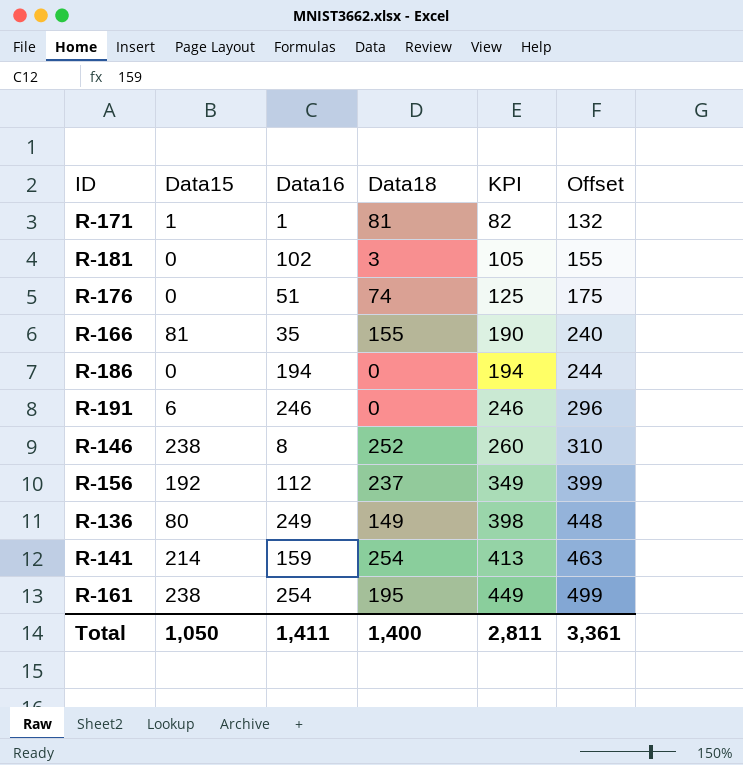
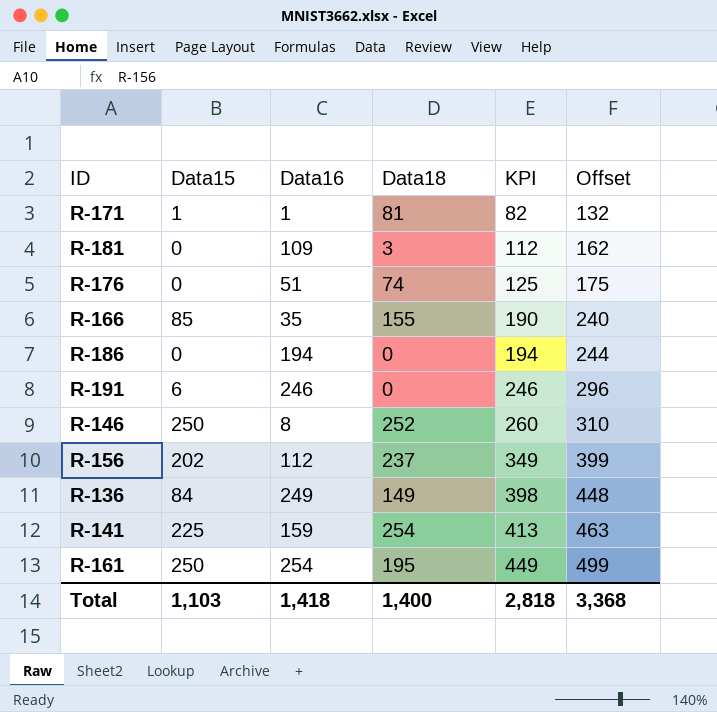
R-181 | Data16: 102 -> 109
R-181 | KPI: 105 -> 112
R-181 | Offset: 155 -> 162
R-166 | Data15: 81 -> 85
R-146 | Data15: 238 -> 250
R-156 | Data15: 192 -> 202
R-136 | Data15: 80 -> 84
R-141 | Data15: 214 -> 225
R-161 | Data15: 238 -> 250
Total | Data15: 1,050 -> 1,103
Total | Data16: 1,411 -> 1,418
Total | KPI: 2,811 -> 2,818
Total | Offset: 3,361 -> 3,368

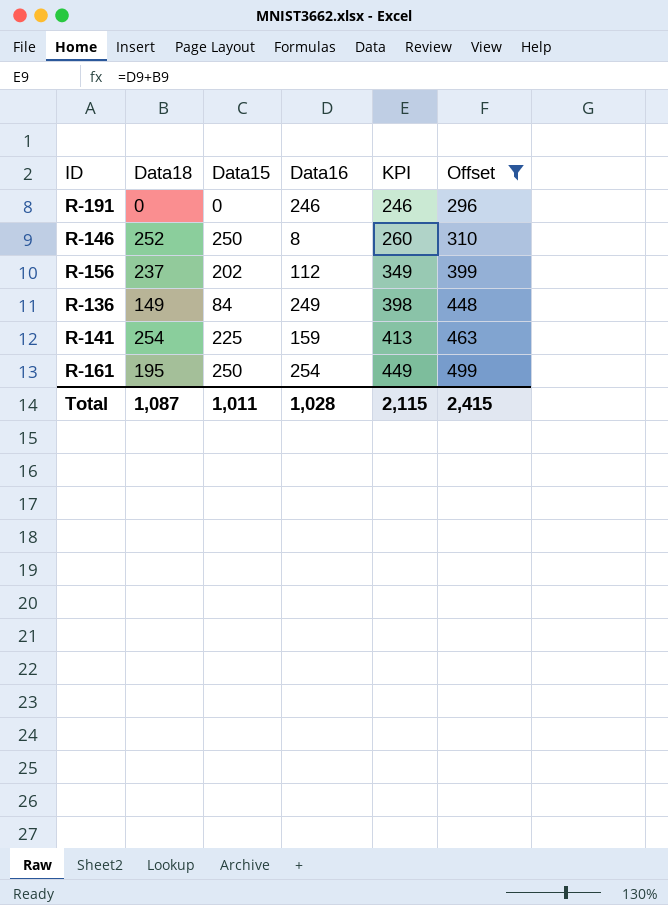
filter: none -> Offset >= 296
column Data18 | position: 4 -> 2
R-191 | Data15: 6 -> 0
Total | Data18: 1,400 -> 1,087
Total | Data15: 1,103 -> 1,011
Total | Data16: 1,418 -> 1,028
Total | KPI: 2,818 -> 2,115
Total | Offset: 3,368 -> 2,415

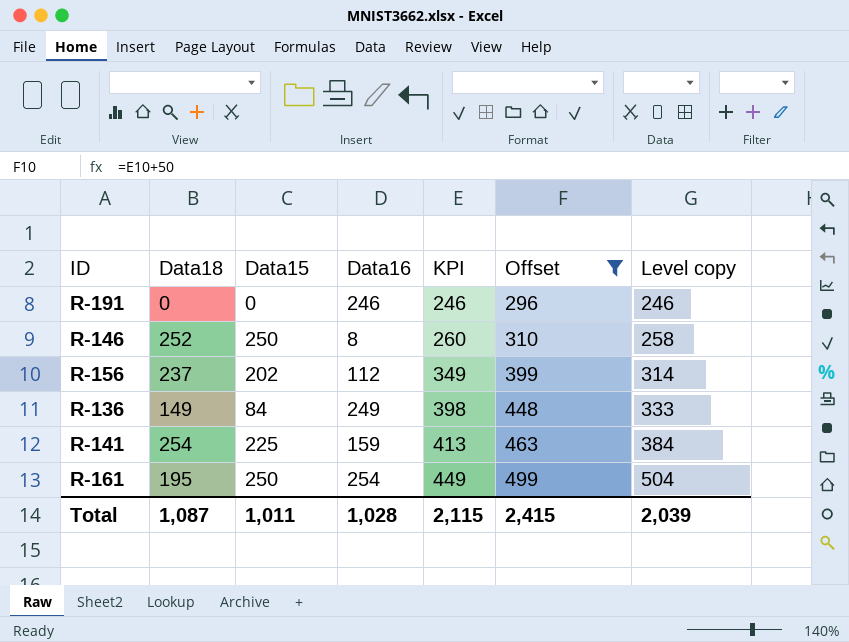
column Level copy | formula: none -> [Data15] + [Data16]

